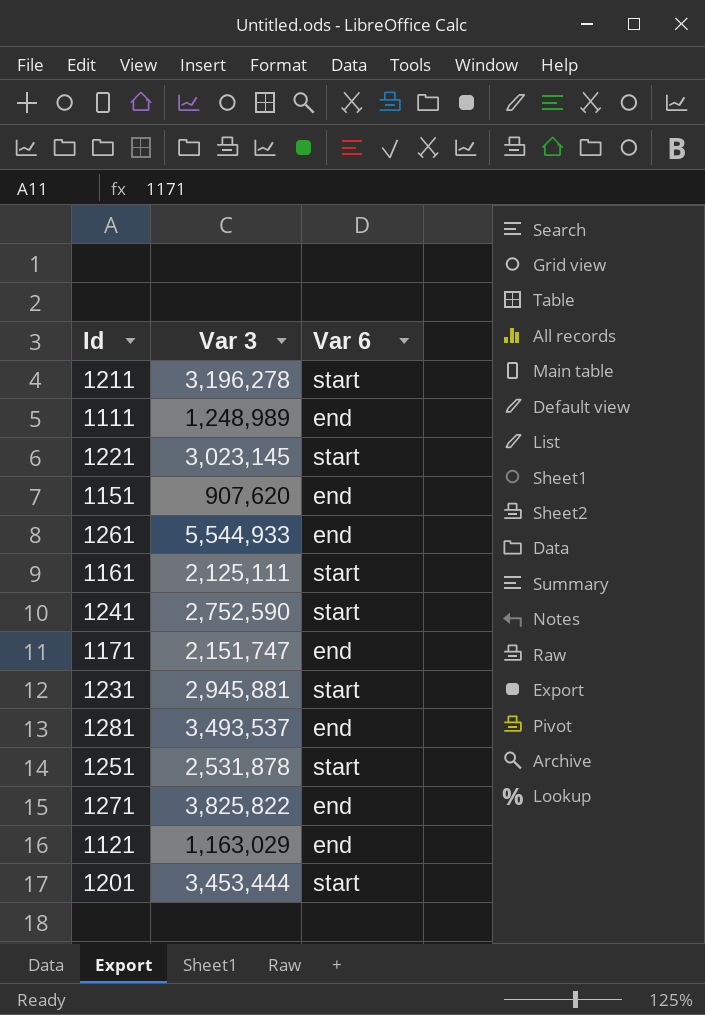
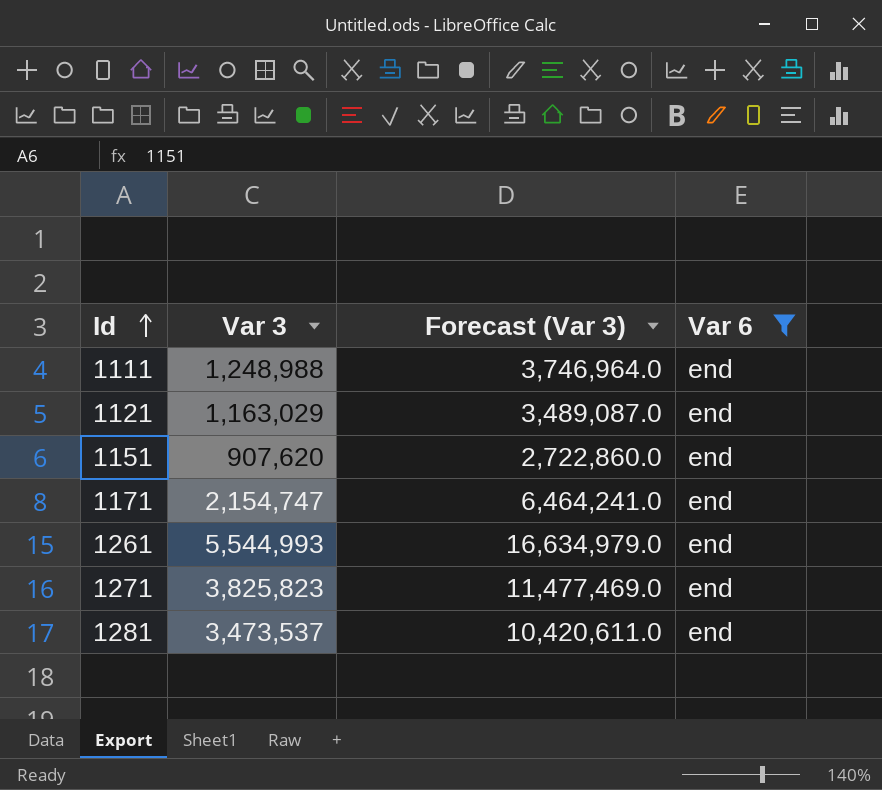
filter: none -> Var 6 = end
row order: none -> Id ascending
column Forecast (Var 3) | formula: none -> [Var 3] * 3
1111 | Var 3: 1,248,989 -> 1,248,988
1171 | Var 3: 2,151,747 -> 2,154,747
1261 | Var 3: 5,544,933 -> 5,544,993
1271 | Var 3: 3,825,822 -> 3,825,823
1281 | Var 3: 3,493,537 -> 3,473,537

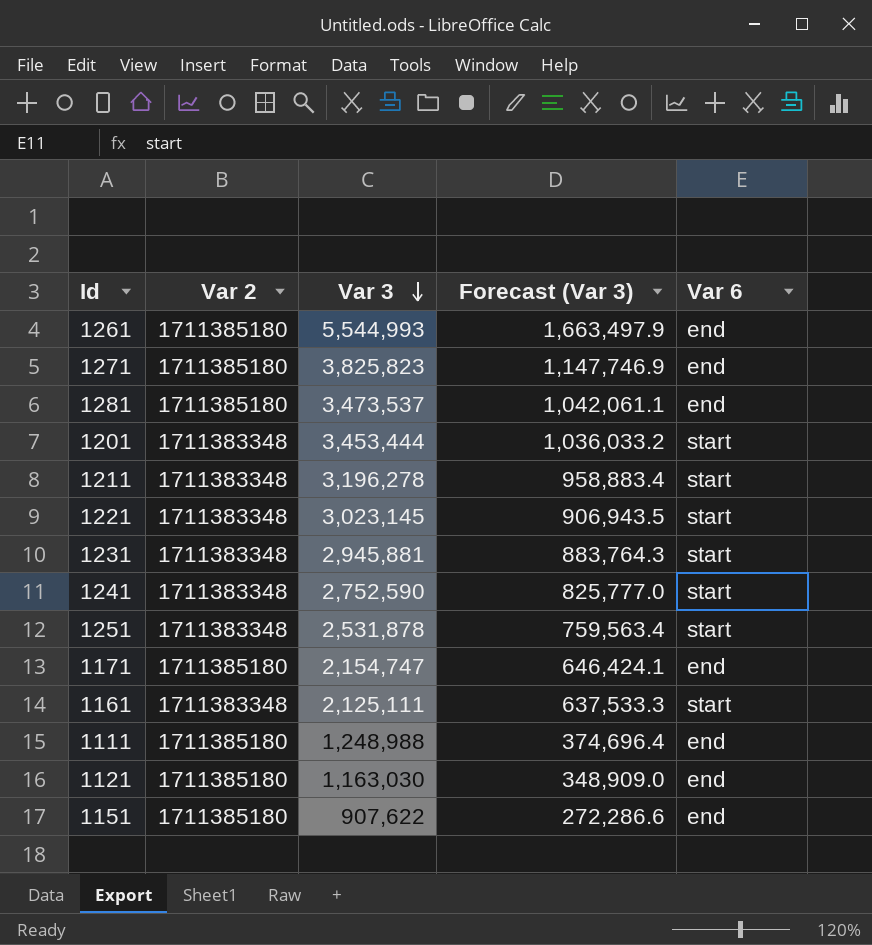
filter: Var 6 = end -> none
row order: Id ascending -> Var 3 descending
column Var 2 | position: none -> 2
column Forecast (Var 3) | formula: [Var 3] * 3 -> [Var 3] * 0.3
1121 | Var 3: 1,163,029 -> 1,163,030
1151 | Var 3: 907,620 -> 907,622

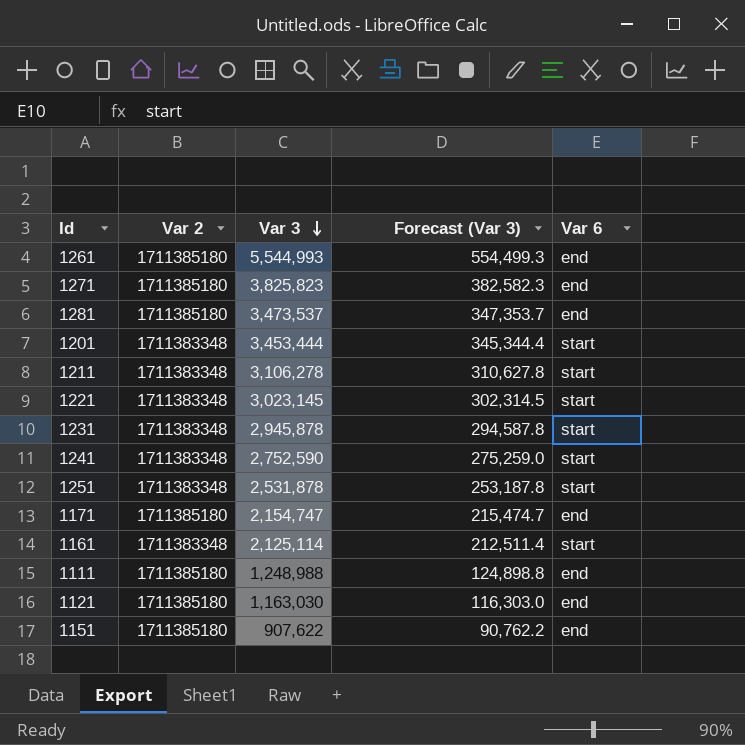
column Forecast (Var 3) | formula: [Var 3] * 0.3 -> [Var 3] * 0.1
1211 | Var 3: 3,196,278 -> 3,106,278
1231 | Var 3: 2,945,881 -> 2,945,878
1161 | Var 3: 2,125,111 -> 2,125,114

